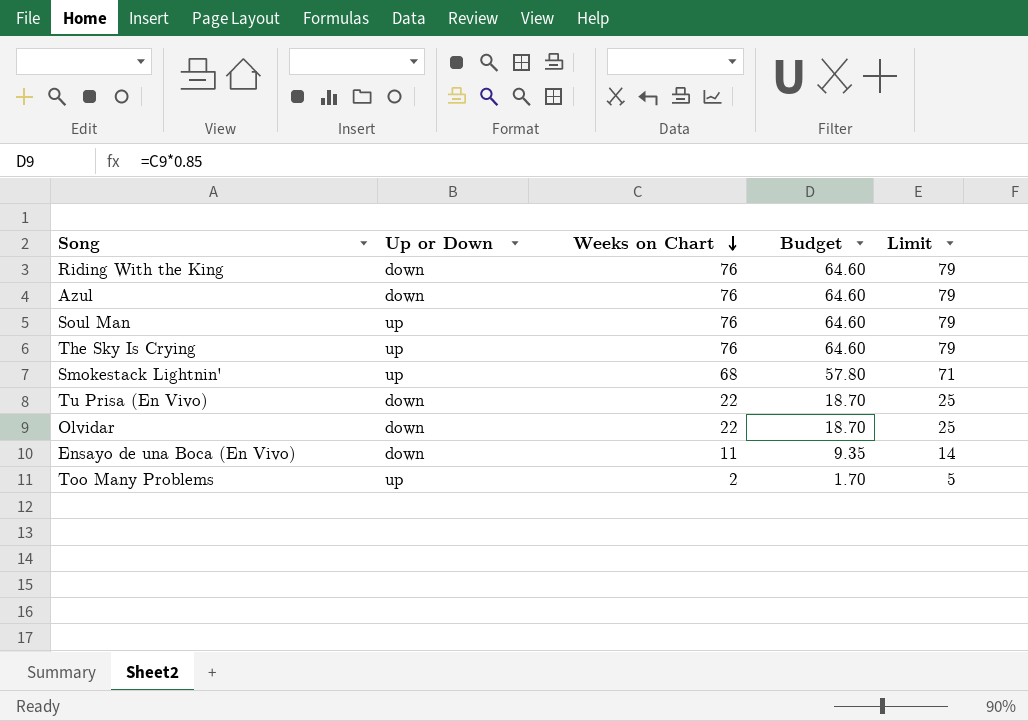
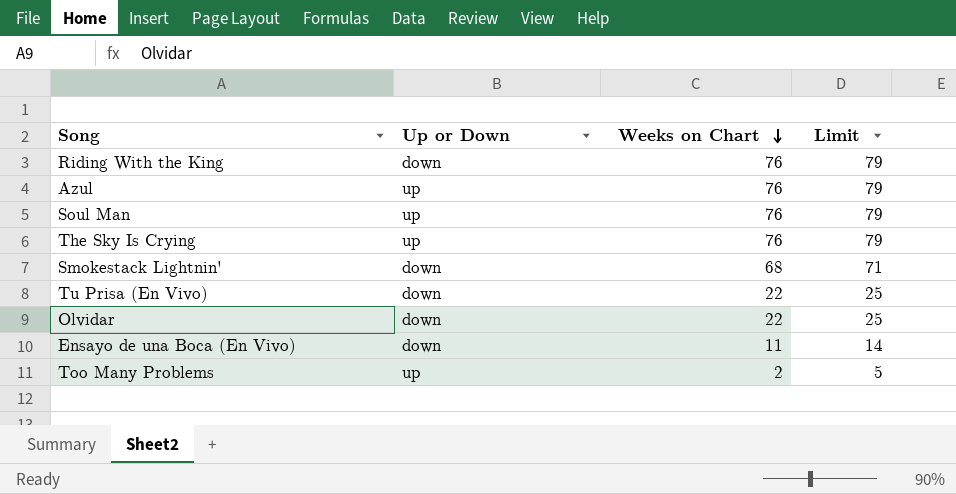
column Budget | formula: [Weeks on Chart] * 0.85 -> none
Azul | Up or Down: down -> up
Smokestack Lightnin' | Up or Down: up -> down

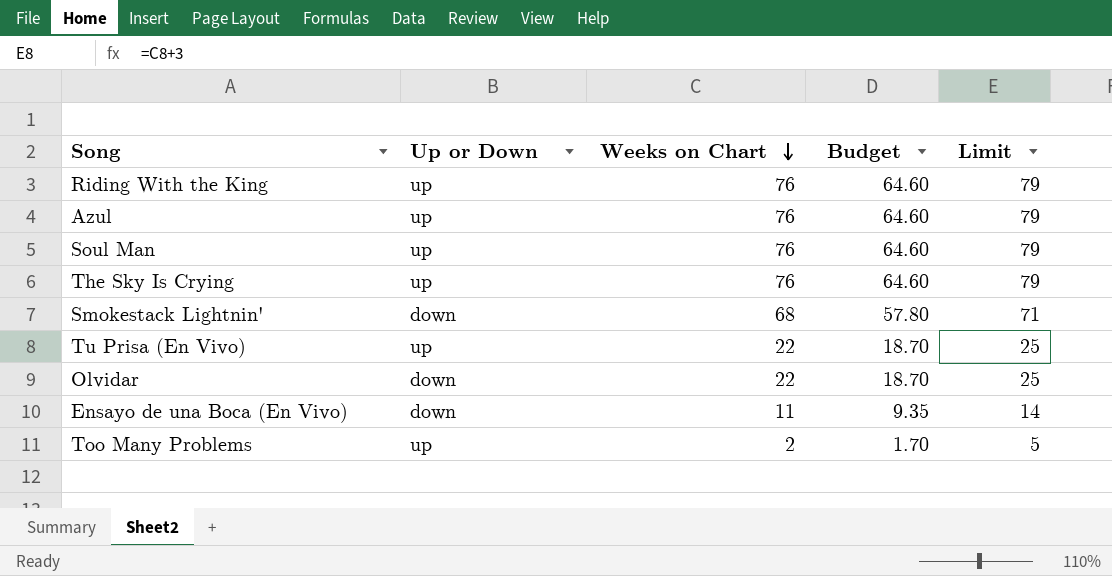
column Budget | formula: none -> [Weeks on Chart] * 0.85
Riding With the King | Up or Down: down -> up
Tu Prisa (En Vivo) | Up or Down: down -> up

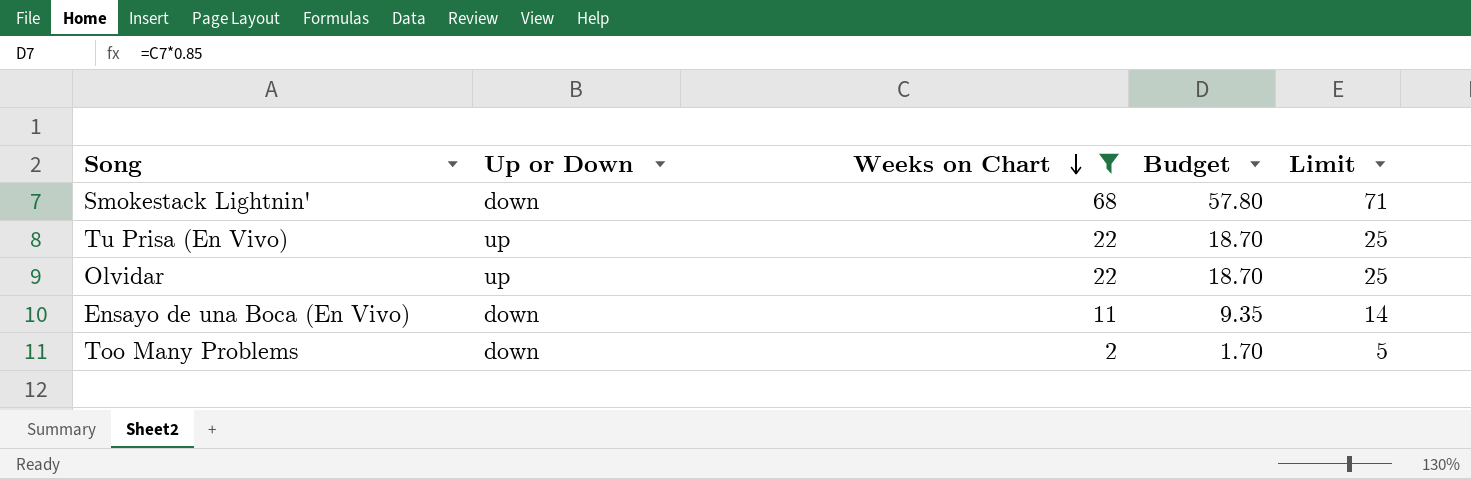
filter: none -> Weeks on Chart != 76
Olvidar | Up or Down: down -> up
Too Many Problems | Up or Down: up -> down

